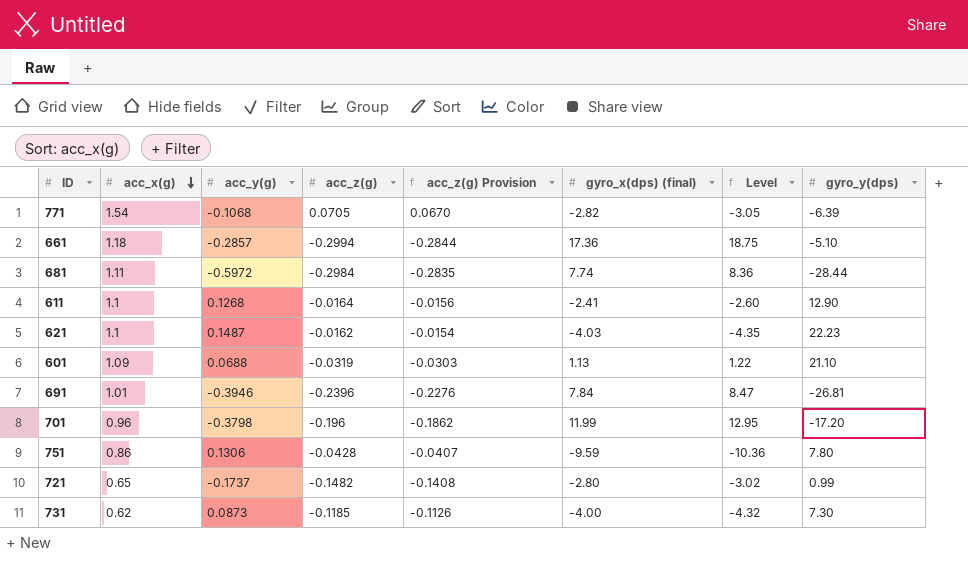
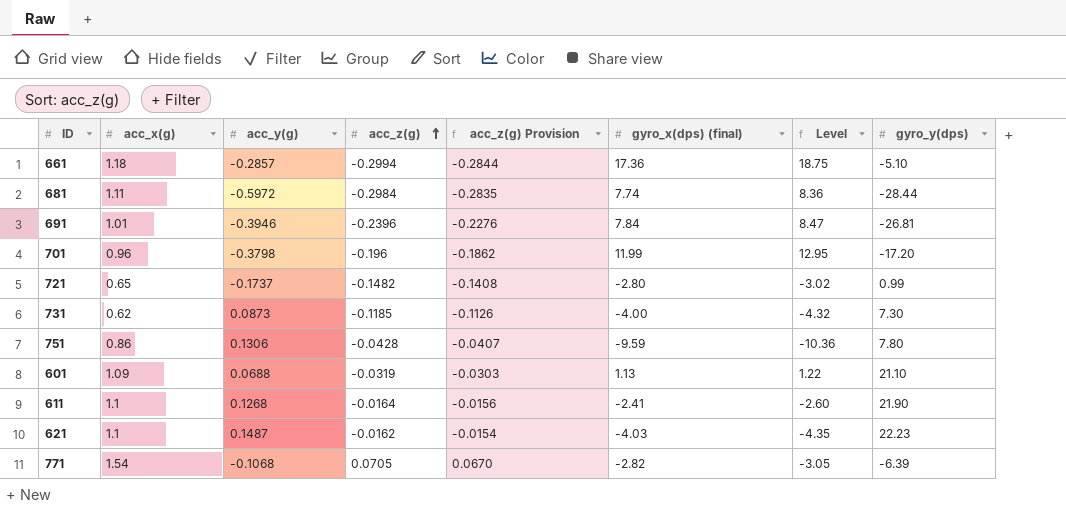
row order: acc_x(g) descending -> acc_z(g) ascending
611 | gyro_y(dps): 12.90 -> 21.90

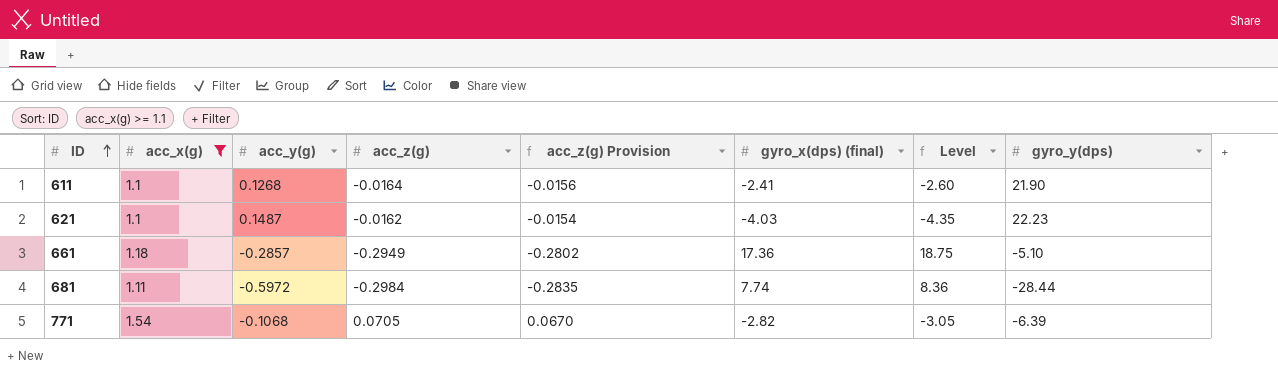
filter: none -> acc_x(g) >= 1.1
row order: acc_z(g) ascending -> ID ascending
661 | acc_z(g): -0.2994 -> -0.2949
661 | acc_z(g) Provision: -0.2844 -> -0.2802

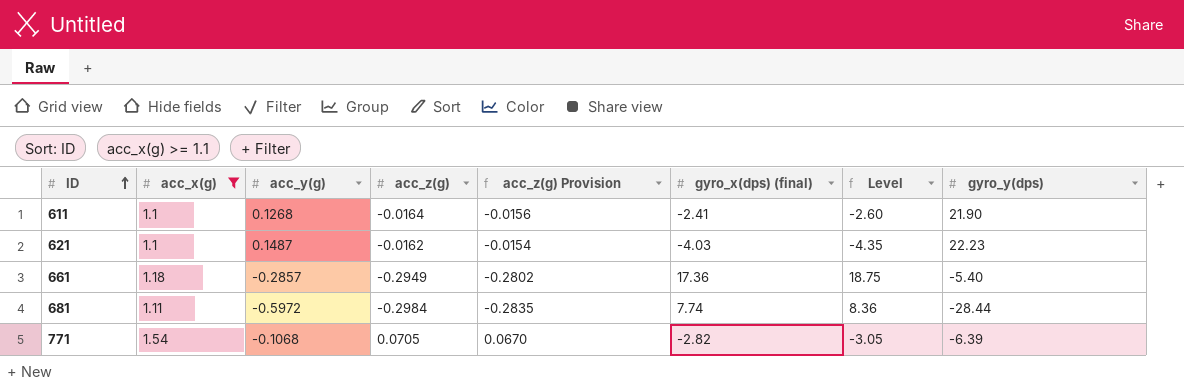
661 | gyro_y(dps): -5.10 -> -5.40

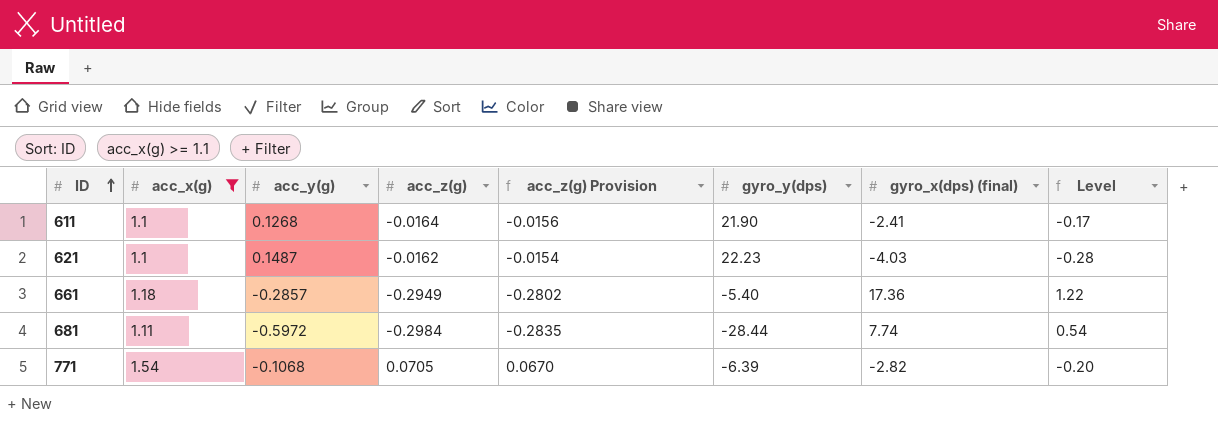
column gyro_y(dps) | position: 8 -> 6
column Level | formula: [gyro_x(dps) (final)] * 1.08 -> [gyro_x(dps) (final)] * 0.07

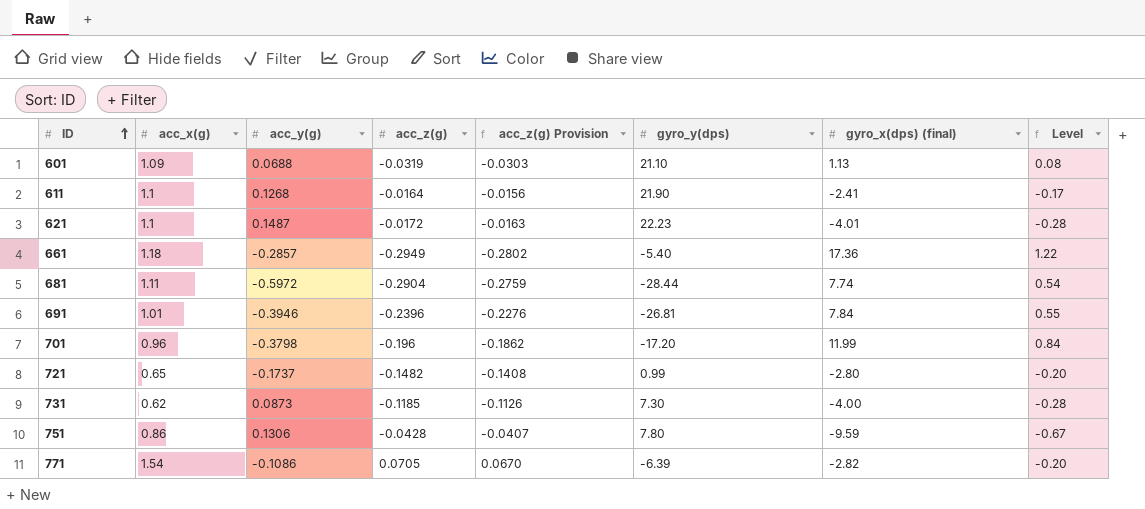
filter: acc_x(g) >= 1.1 -> none
621 | acc_z(g): -0.0162 -> -0.0172
621 | acc_z(g) Provision: -0.0154 -> -0.0163
621 | gyro_x(dps) (final): -4.03 -> -4.01
681 | acc_z(g): -0.2984 -> -0.2904
681 | acc_z(g) Provision: -0.2835 -> -0.2759
771 | acc_y(g): -0.1068 -> -0.1086

